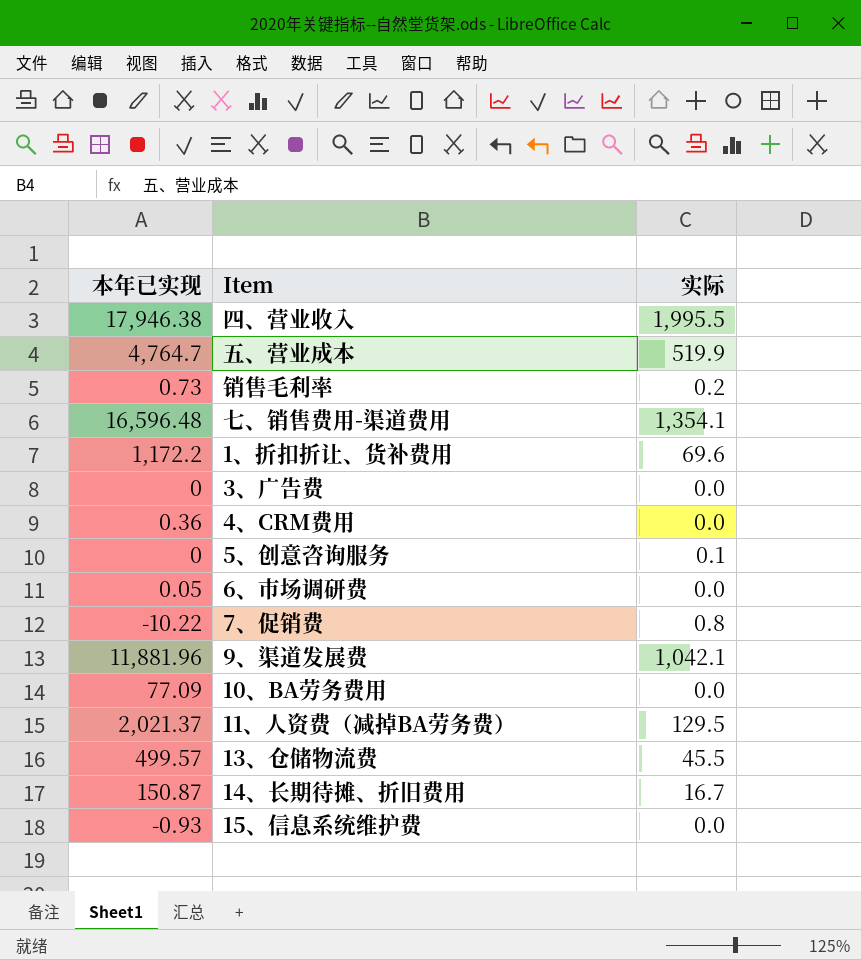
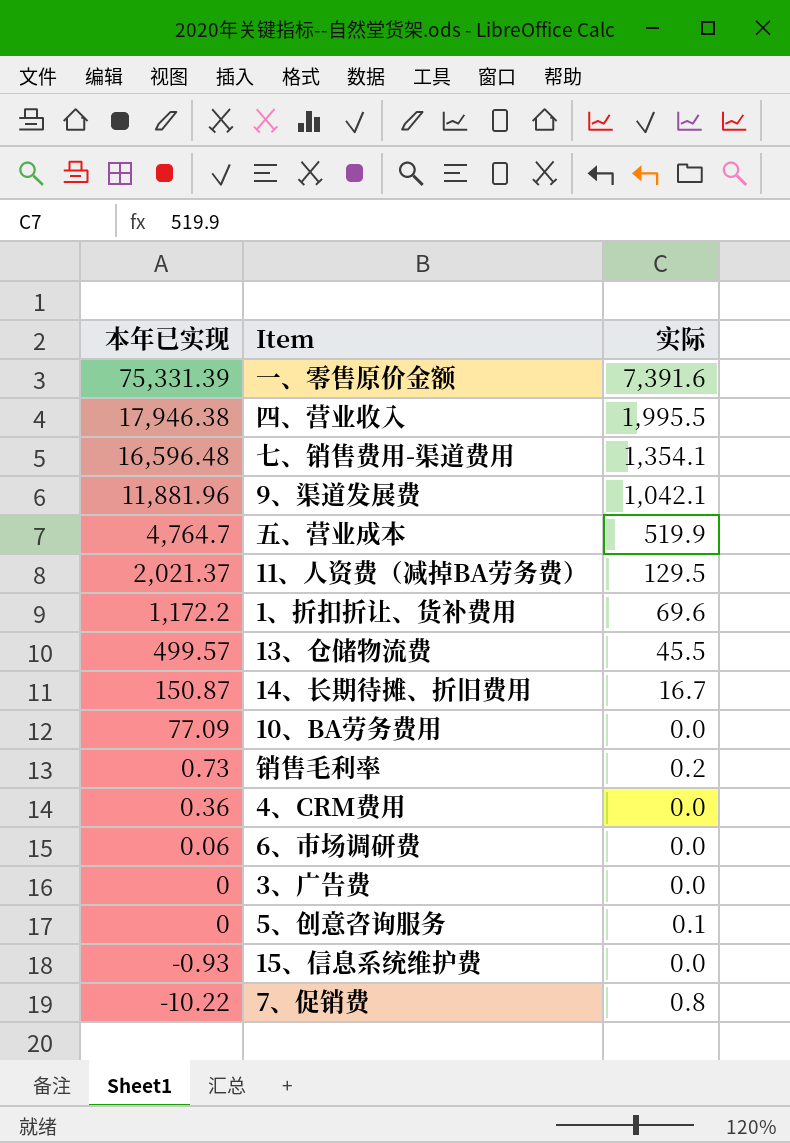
row order: none -> 本年已实现 descending
row 一、零售原价金额: none -> 75,331.39 | 7,391.6
6、市场调研费 | 本年已实现: 0.05 -> 0.06

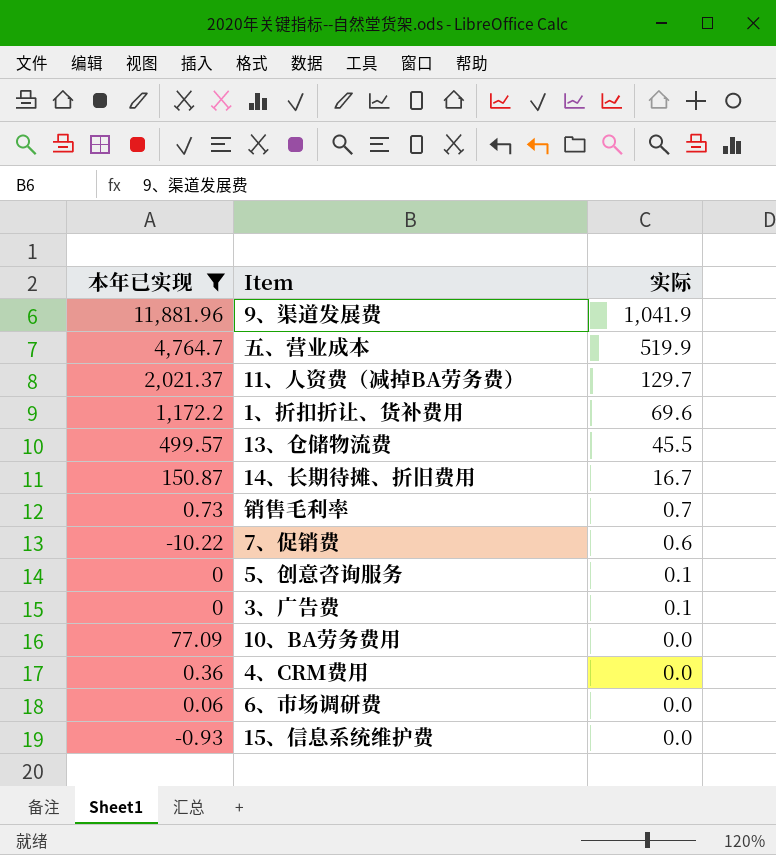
filter: none -> 本年已实现 <= 11,881.96
row order: 本年已实现 descending -> 实际 descending
9、渠道发展费 | 实际: 1,042.1 -> 1,041.9
11、人资费（减掉BA劳务费） | 实际: 129.5 -> 129.7
销售毛利率 | 实际: 0.2 -> 0.7
7、促销费 | 实际: 0.8 -> 0.6
3、广告费 | 实际: 0.0 -> 0.1

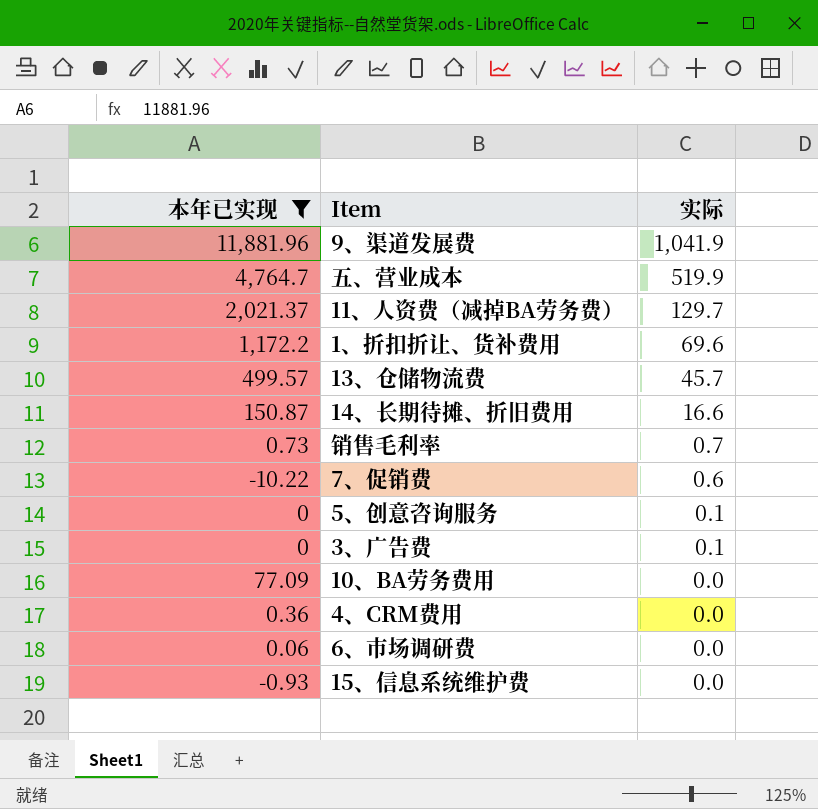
13、仓储物流费 | 实际: 45.5 -> 45.7
14、长期待摊、折旧费用 | 实际: 16.7 -> 16.6

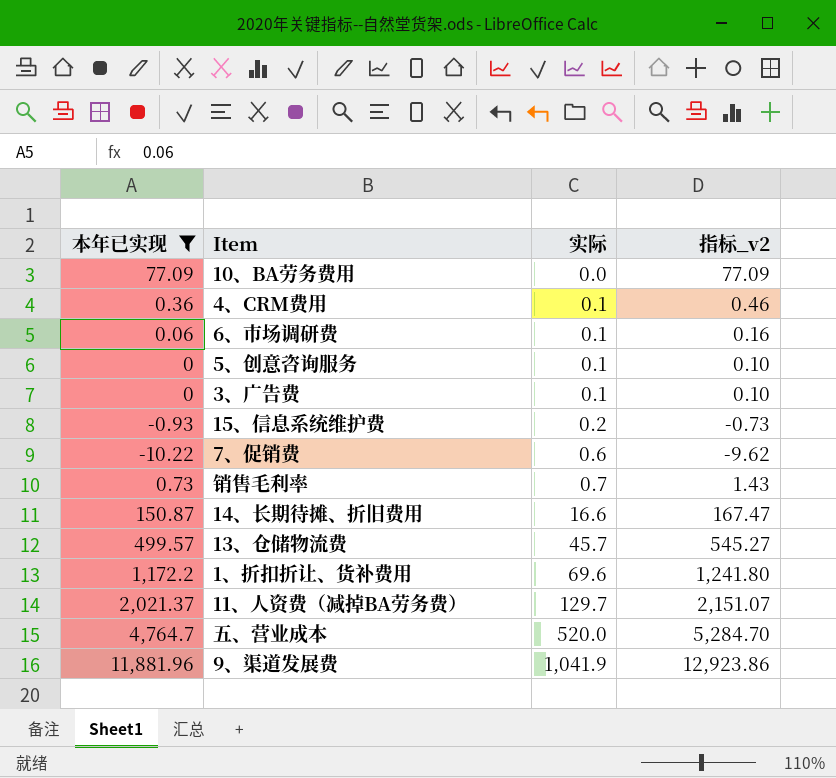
row order: 实际 descending -> 实际 ascending
column 指标_v2 | formula: none -> [本年已实现] + [实际]
4、CRM费用 | 实际: 0.0 -> 0.1
6、市场调研费 | 实际: 0.0 -> 0.1
15、信息系统维护费 | 实际: 0.0 -> 0.2
五、营业成本 | 实际: 519.9 -> 520.0

